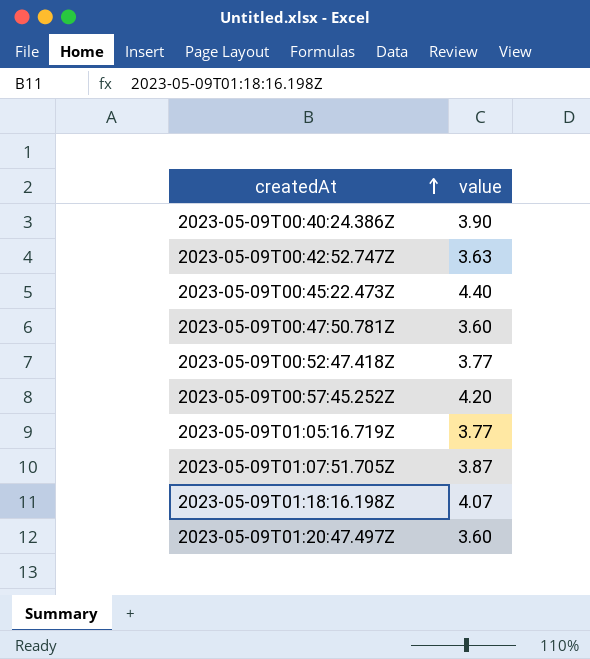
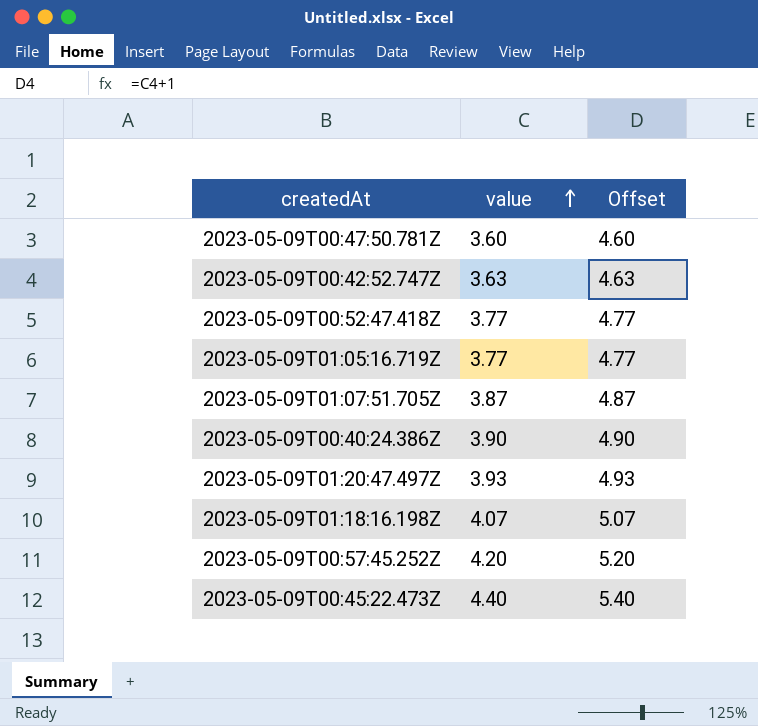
row order: createdAt ascending -> value ascending
column Offset | formula: none -> [value] + 1
2023-05-09T01:20:47.497Z | value: 3.60 -> 3.93

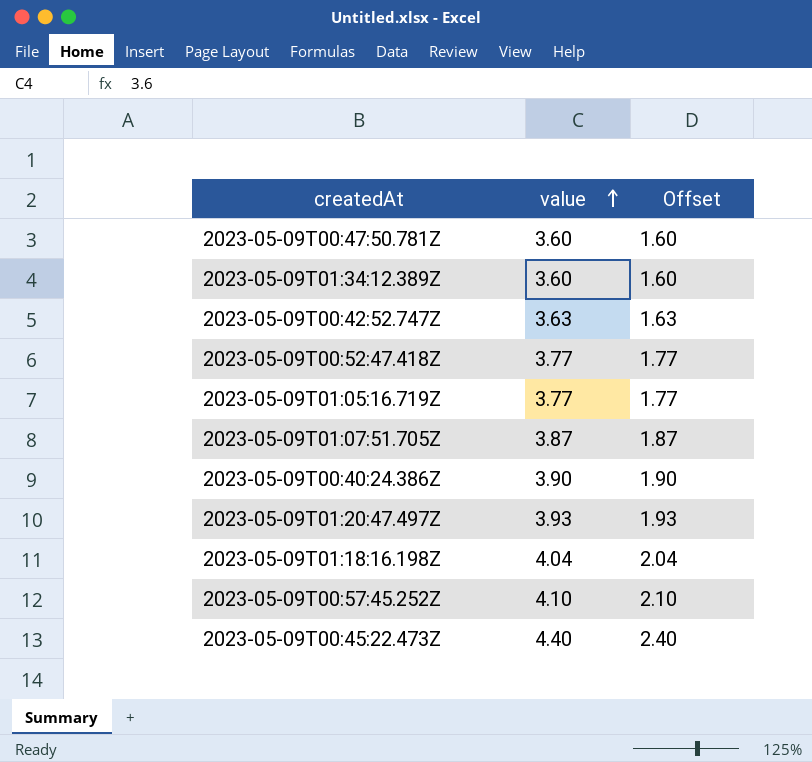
column Offset | formula: [value] + 1 -> [value] - 2
row 2023-05-09T01:34:12.389Z: none -> 3.60 | 1.60
2023-05-09T01:18:16.198Z | value: 4.07 -> 4.04
2023-05-09T00:57:45.252Z | value: 4.20 -> 4.10

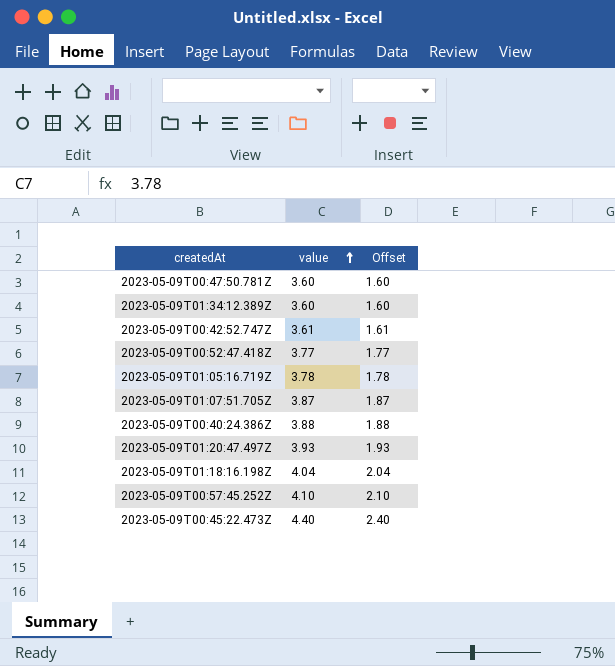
2023-05-09T00:42:52.747Z | value: 3.63 -> 3.61
2023-05-09T00:42:52.747Z | Offset: 1.63 -> 1.61
2023-05-09T01:05:16.719Z | value: 3.77 -> 3.78
2023-05-09T01:05:16.719Z | Offset: 1.77 -> 1.78
2023-05-09T00:40:24.386Z | value: 3.90 -> 3.88
2023-05-09T00:40:24.386Z | Offset: 1.90 -> 1.88

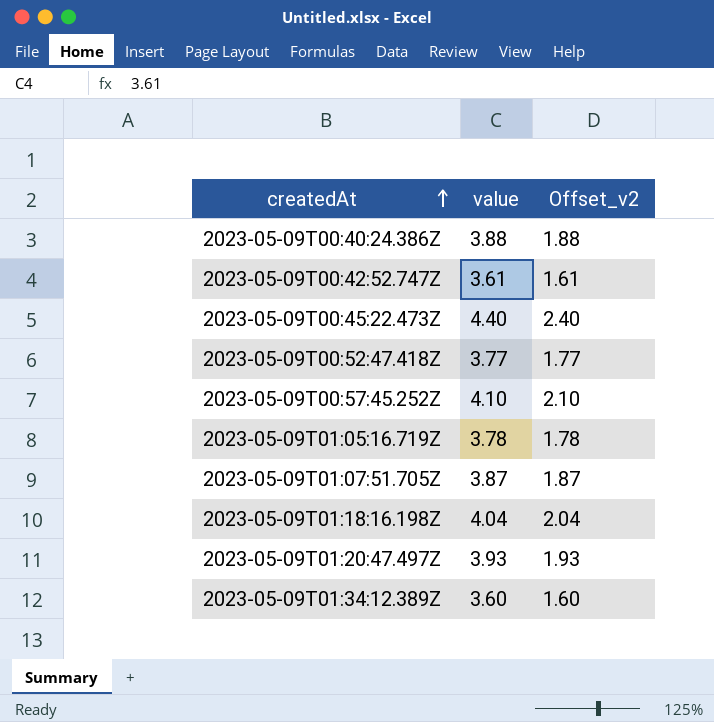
row order: value ascending -> createdAt ascending
column name: Offset -> Offset_v2
row 2023-05-09T00:47:50.781Z: 3.60 | 1.60 -> none

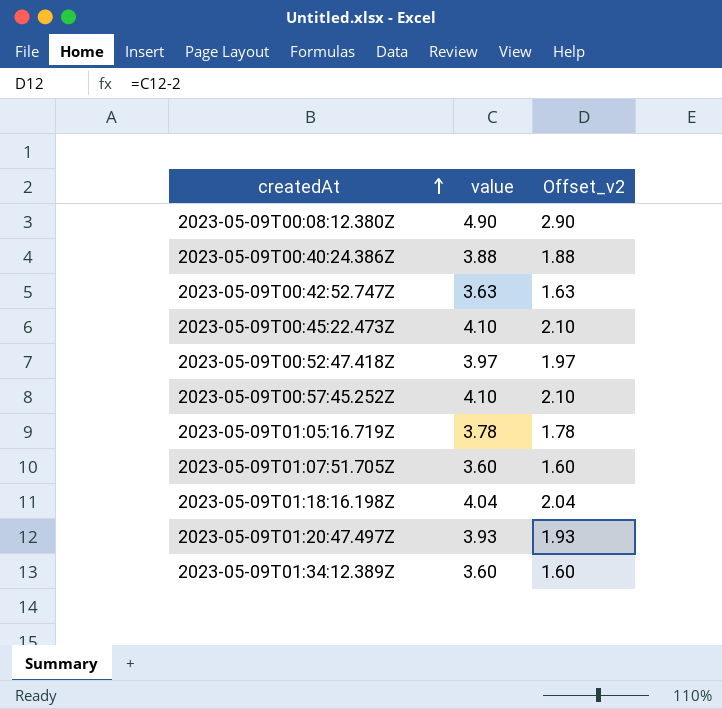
row 2023-05-09T00:08:12.380Z: none -> 4.90 | 2.90
2023-05-09T00:42:52.747Z | value: 3.61 -> 3.63
2023-05-09T00:42:52.747Z | Offset_v2: 1.61 -> 1.63
2023-05-09T00:45:22.473Z | value: 4.40 -> 4.10
2023-05-09T00:45:22.473Z | Offset_v2: 2.40 -> 2.10
2023-05-09T00:52:47.418Z | value: 3.77 -> 3.97
2023-05-09T00:52:47.418Z | Offset_v2: 1.77 -> 1.97
2023-05-09T01:07:51.705Z | value: 3.87 -> 3.60
2023-05-09T01:07:51.705Z | Offset_v2: 1.87 -> 1.60

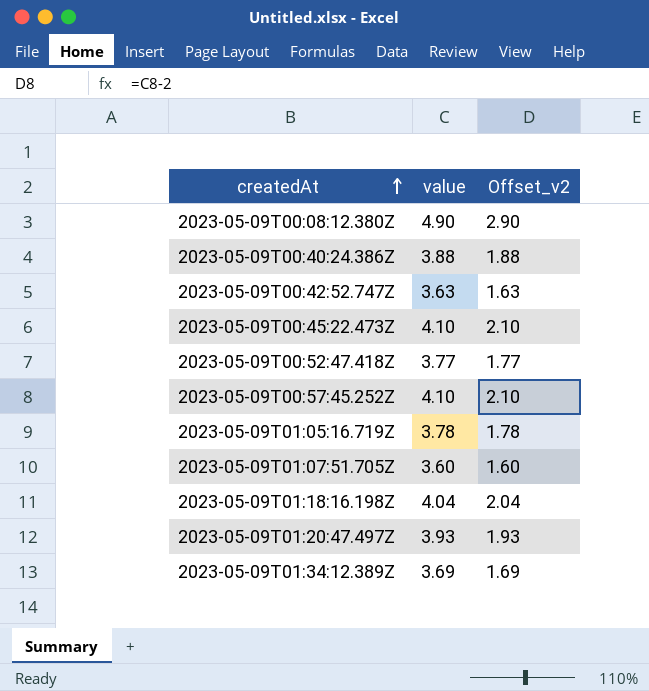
2023-05-09T00:52:47.418Z | value: 3.97 -> 3.77
2023-05-09T00:52:47.418Z | Offset_v2: 1.97 -> 1.77
2023-05-09T01:34:12.389Z | value: 3.60 -> 3.69
2023-05-09T01:34:12.389Z | Offset_v2: 1.60 -> 1.69

